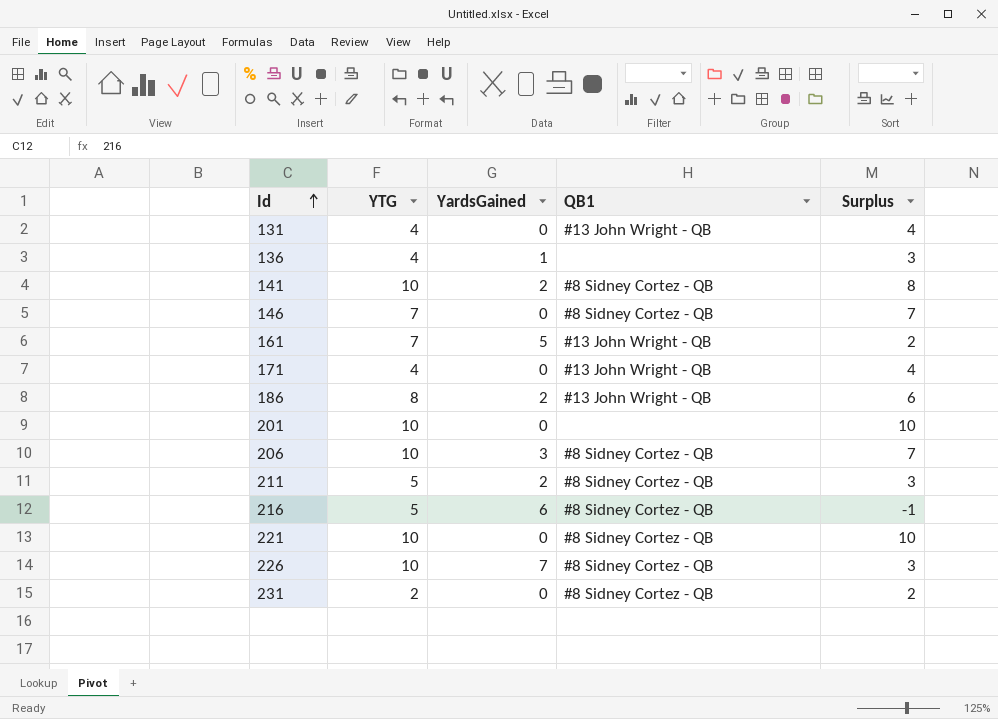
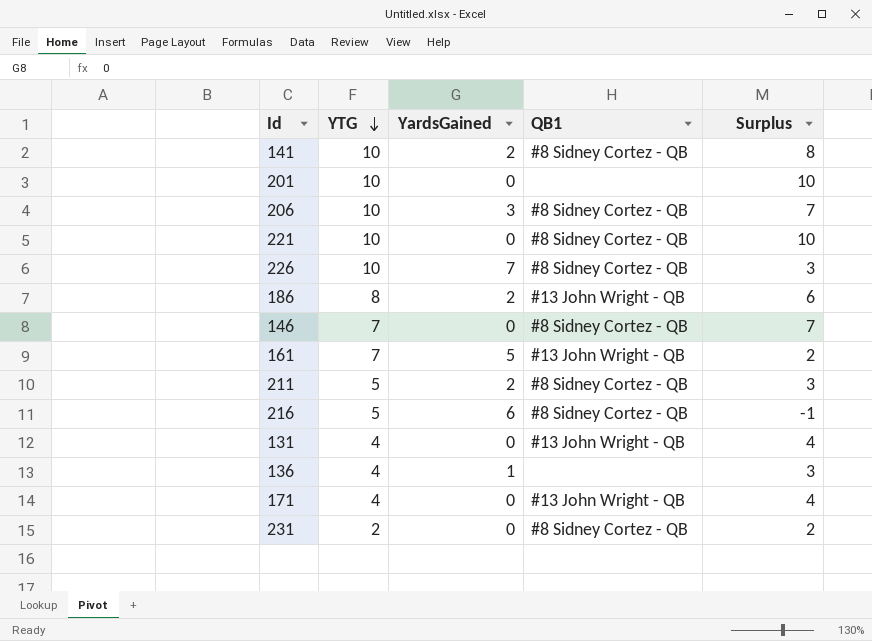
row order: Id ascending -> YTG descending

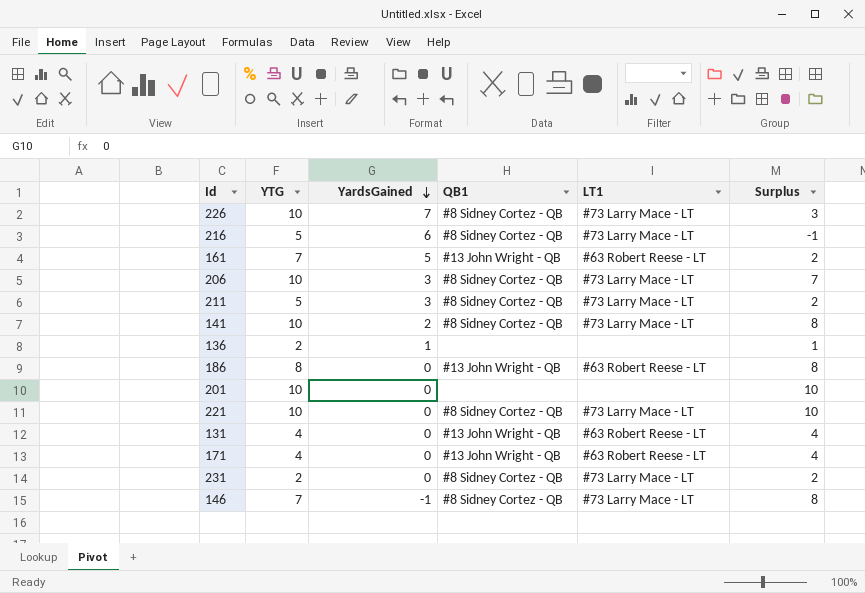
row order: YTG descending -> YardsGained descending
column LT1 | position: none -> 5
211 | YardsGained: 2 -> 3
211 | Surplus: 3 -> 2
136 | YTG: 4 -> 2
136 | Surplus: 3 -> 1
186 | YardsGained: 2 -> 0
186 | Surplus: 6 -> 8
146 | YardsGained: 0 -> -1
146 | Surplus: 7 -> 8

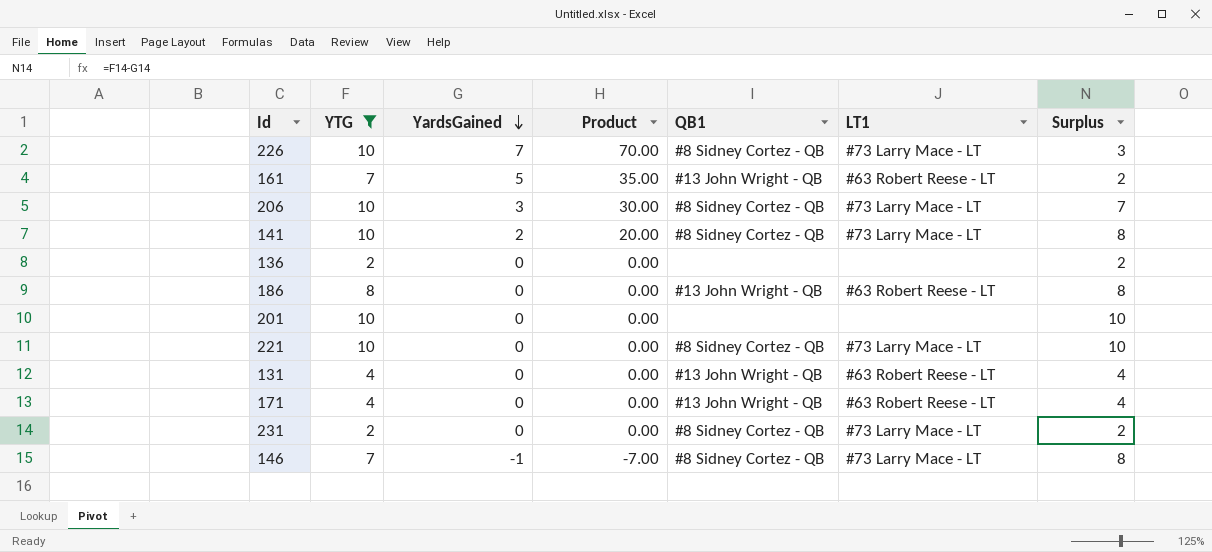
filter: none -> YTG != 5
column Product | formula: none -> [YTG] * [YardsGained]
136 | YardsGained: 1 -> 0
136 | Surplus: 1 -> 2

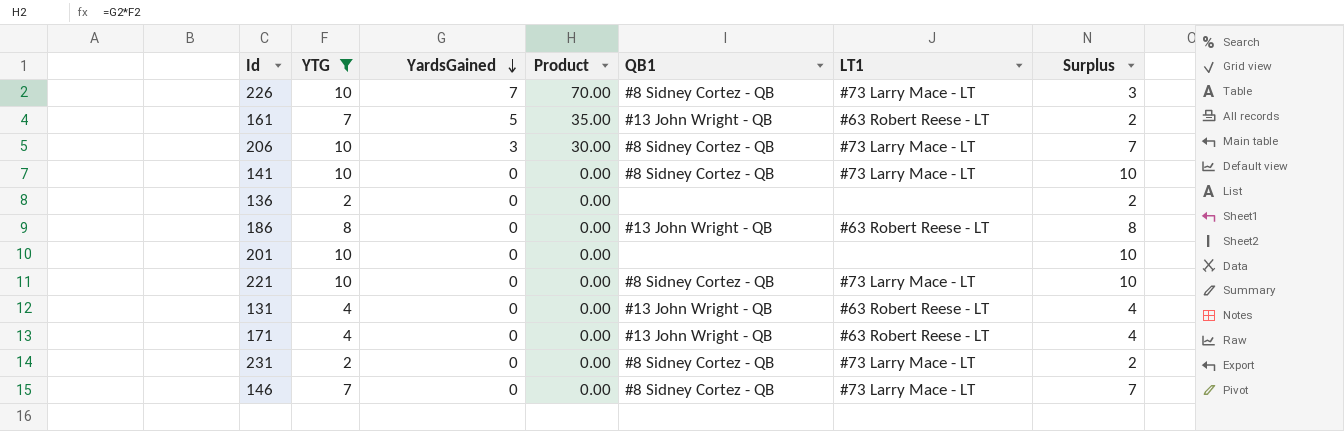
141 | YardsGained: 2 -> 0
141 | Product: 20.00 -> 0.00
141 | Surplus: 8 -> 10
146 | YardsGained: -1 -> 0
146 | Product: -7.00 -> 0.00
146 | Surplus: 8 -> 7

